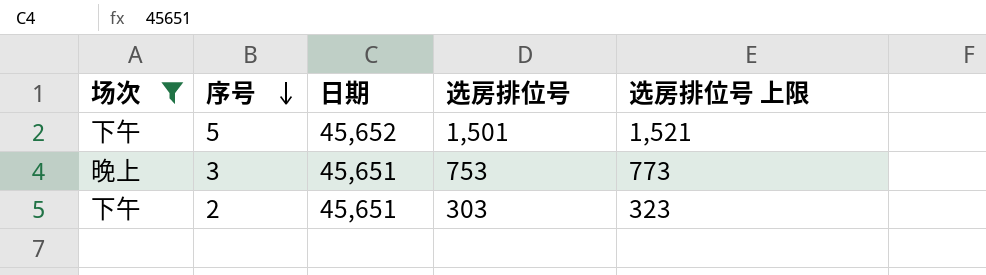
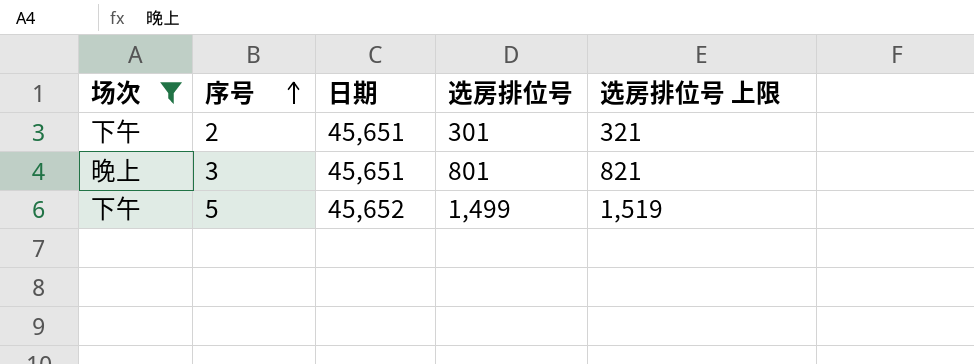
row order: 序号 descending -> 序号 ascending
2 | 选房排位号: 303 -> 301
2 | 选房排位号 上限: 323 -> 321
3 | 选房排位号: 753 -> 801
3 | 选房排位号 上限: 773 -> 821
5 | 选房排位号: 1,501 -> 1,499
5 | 选房排位号 上限: 1,521 -> 1,519

